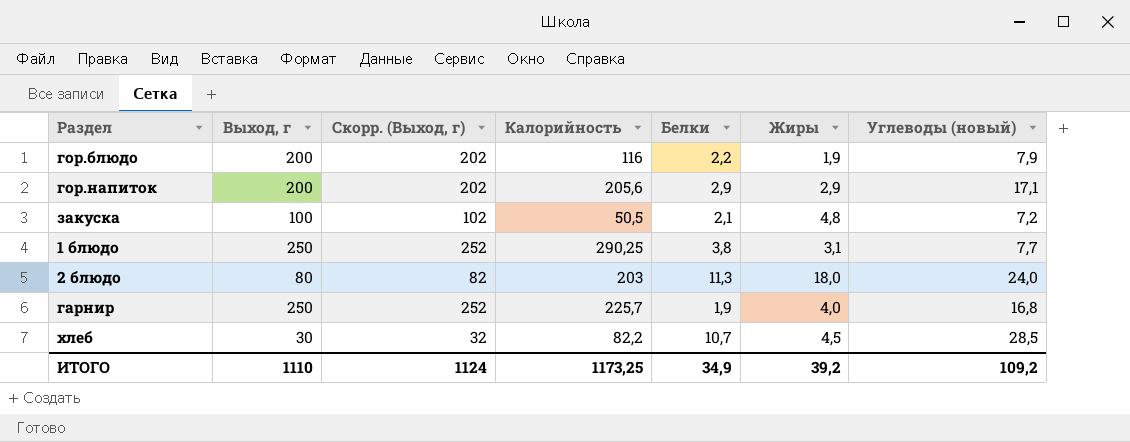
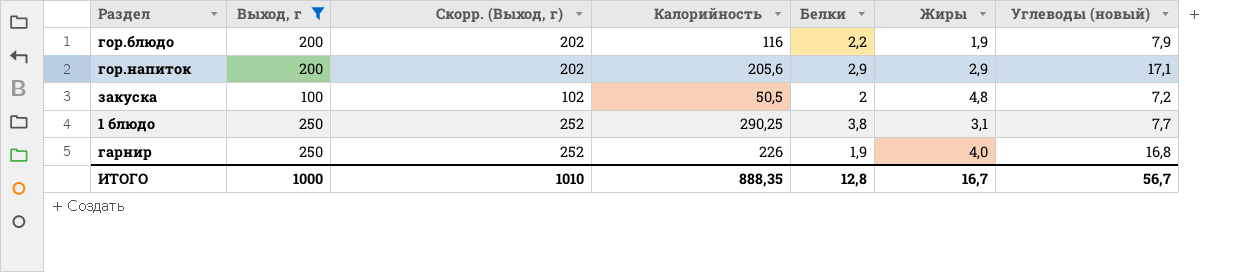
filter: none -> Выход, г >= 100
закуска | Белки: 2,1 -> 2
гарнир | Калорийность: 225,7 -> 226
ИТОГО | Выход, г: 1110 -> 1000
ИТОГО | Скорр. (Выход, г): 1124 -> 1010
ИТОГО | Калорийность: 1173,25 -> 888,35
ИТОГО | Белки: 34,9 -> 12,8
ИТОГО | Жиры: 39,2 -> 16,7
ИТОГО | Углеводы (новый): 109,2 -> 56,7

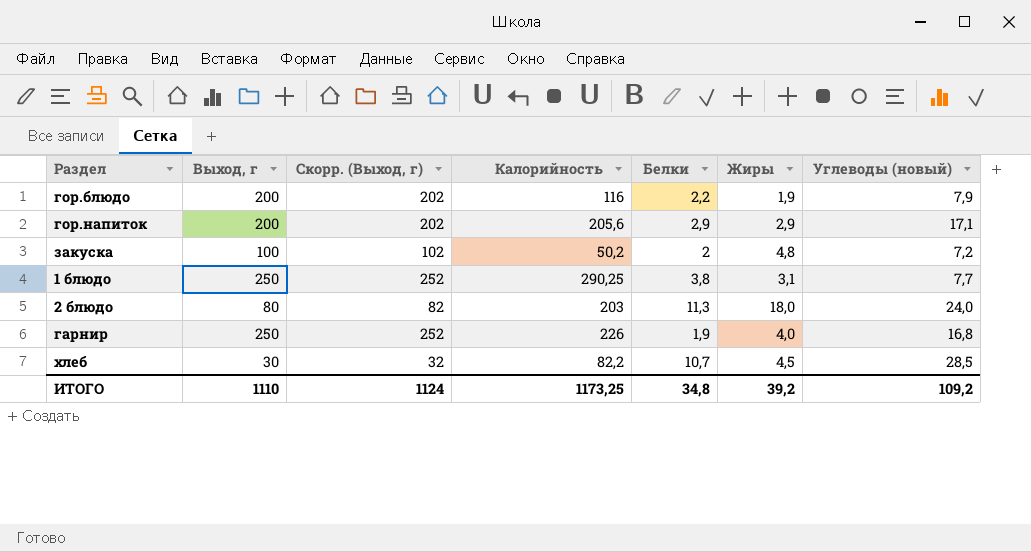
filter: Выход, г >= 100 -> none
закуска | Калорийность: 50,5 -> 50,2
ИТОГО | Выход, г: 1000 -> 1110
ИТОГО | Скорр. (Выход, г): 1010 -> 1124
ИТОГО | Калорийность: 888,35 -> 1173,25
ИТОГО | Белки: 12,8 -> 34,8
ИТОГО | Жиры: 16,7 -> 39,2
ИТОГО | Углеводы (новый): 56,7 -> 109,2

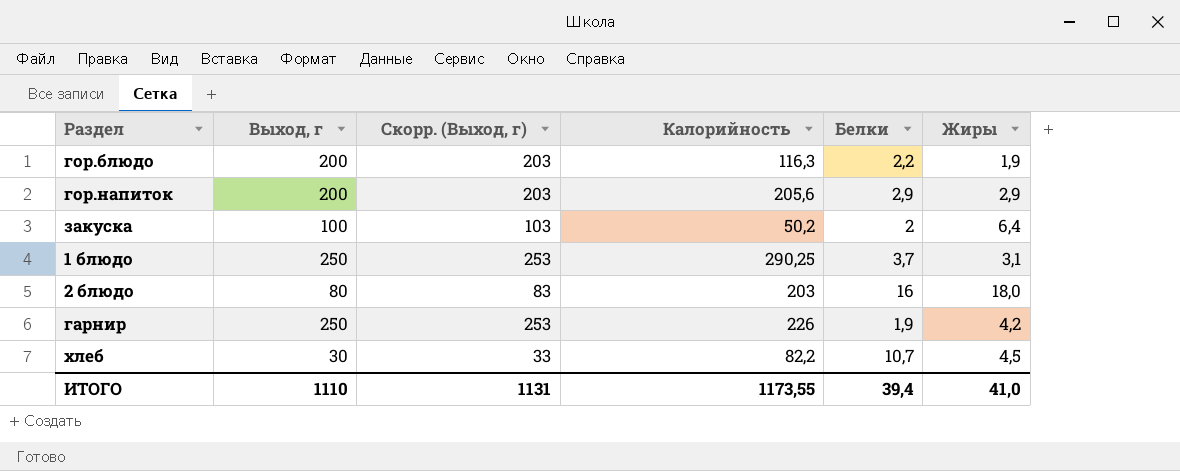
column Углеводы (новый) | position: 7 -> none
column Скорр. (Выход, г) | formula: [Выход, г] + 2 -> [Выход, г] + 3
гор.блюдо | Калорийность: 116 -> 116,3
закуска | Жиры: 4,8 -> 6,4
1 блюдо | Белки: 3,8 -> 3,7
2 блюдо | Белки: 11,3 -> 16
гарнир | Жиры: 4,0 -> 4,2
ИТОГО | Скорр. (Выход, г): 1124 -> 1131
ИТОГО | Калорийность: 1173,25 -> 1173,55
ИТОГО | Белки: 34,8 -> 39,4
ИТОГО | Жиры: 39,2 -> 41,0

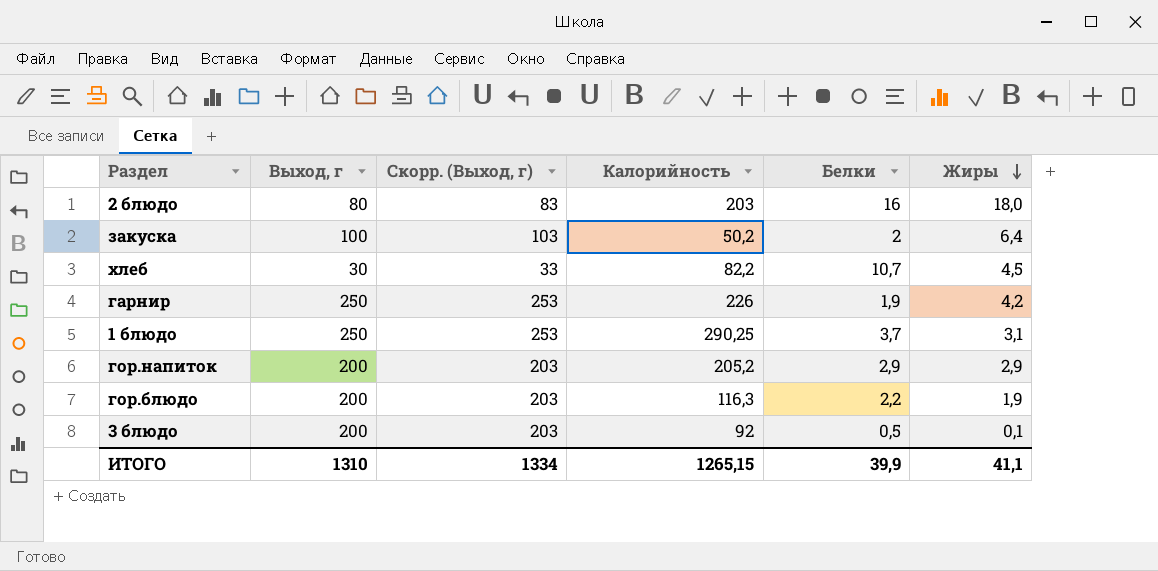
row order: none -> Жиры descending
гор.напиток | Калорийность: 205,6 -> 205,2
row 3 блюдо: none -> 200 | 203 | 92 | 0,5 | 0,1
ИТОГО | Выход, г: 1110 -> 1310
ИТОГО | Скорр. (Выход, г): 1131 -> 1334
ИТОГО | Калорийность: 1173,55 -> 1265,15
ИТОГО | Белки: 39,4 -> 39,9
ИТОГО | Жиры: 41,0 -> 41,1

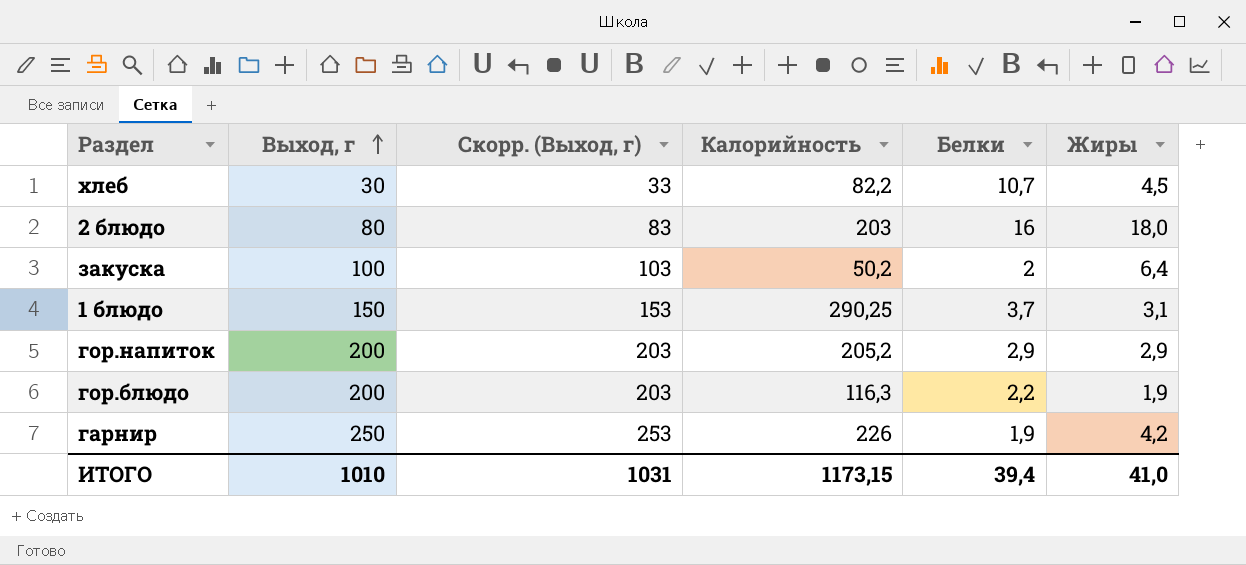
row order: Жиры descending -> Выход, г ascending
row 3 блюдо: 200 | 203 | 92 | 0,5 | 0,1 -> none
1 блюдо | Выход, г: 250 -> 150
1 блюдо | Скорр. (Выход, г): 253 -> 153
ИТОГО | Выход, г: 1310 -> 1010
ИТОГО | Скорр. (Выход, г): 1334 -> 1031
ИТОГО | Калорийность: 1265,15 -> 1173,15
ИТОГО | Белки: 39,9 -> 39,4
ИТОГО | Жиры: 41,1 -> 41,0

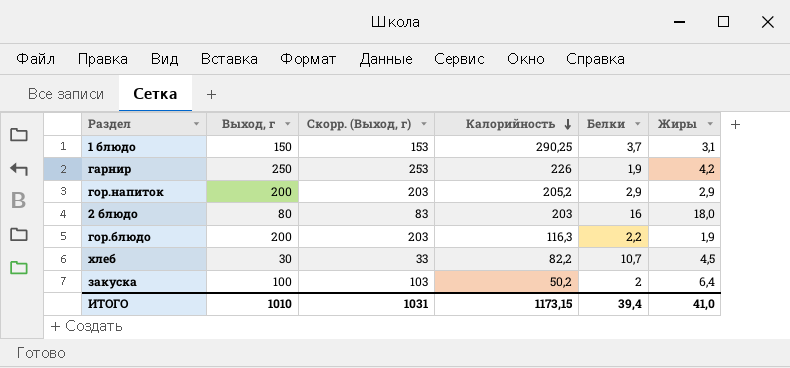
row order: Выход, г ascending -> Калорийность descending

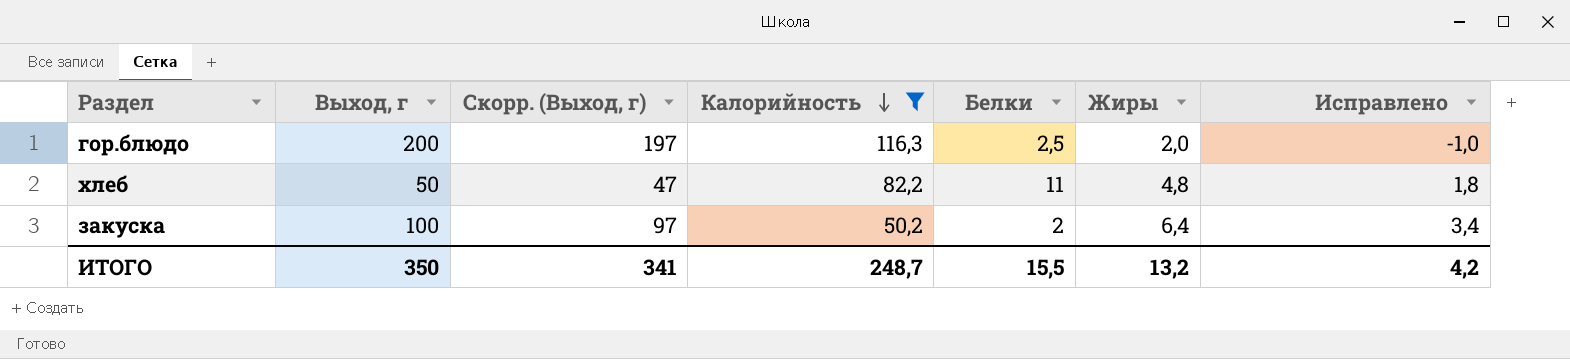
filter: none -> Калорийность <= 116,3
column Скорр. (Выход, г) | formula: [Выход, г] + 3 -> [Выход, г] - 3
column Исправлено | formula: none -> [Жиры] - 3
гор.блюдо | Белки: 2,2 -> 2,5
гор.блюдо | Жиры: 1,9 -> 2,0
хлеб | Выход, г: 30 -> 50
хлеб | Белки: 10,7 -> 11
хлеб | Жиры: 4,5 -> 4,8
ИТОГО | Выход, г: 1010 -> 350
ИТОГО | Скорр. (Выход, г): 1031 -> 341
ИТОГО | Калорийность: 1173,15 -> 248,7
ИТОГО | Белки: 39,4 -> 15,5
ИТОГО | Жиры: 41,0 -> 13,2

